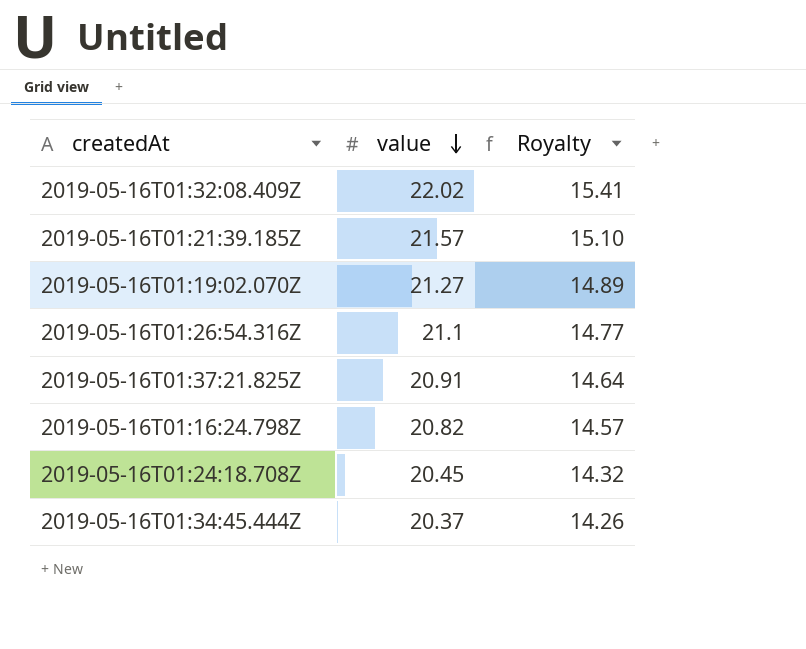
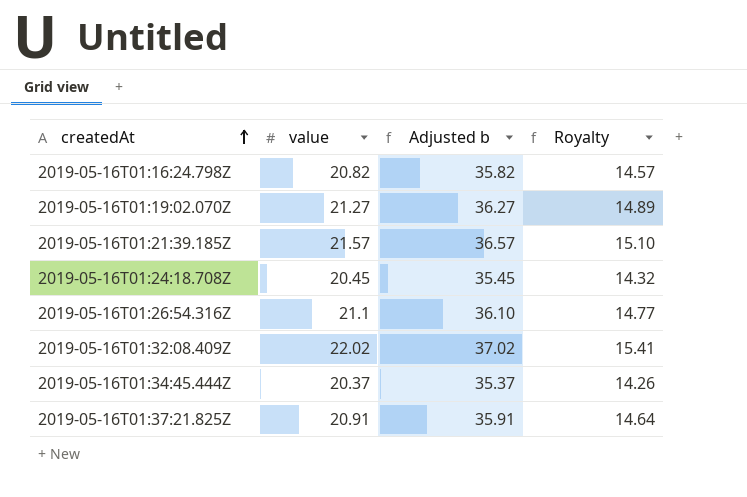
row order: value descending -> createdAt ascending
column Adjusted b | formula: none -> [value] + 15

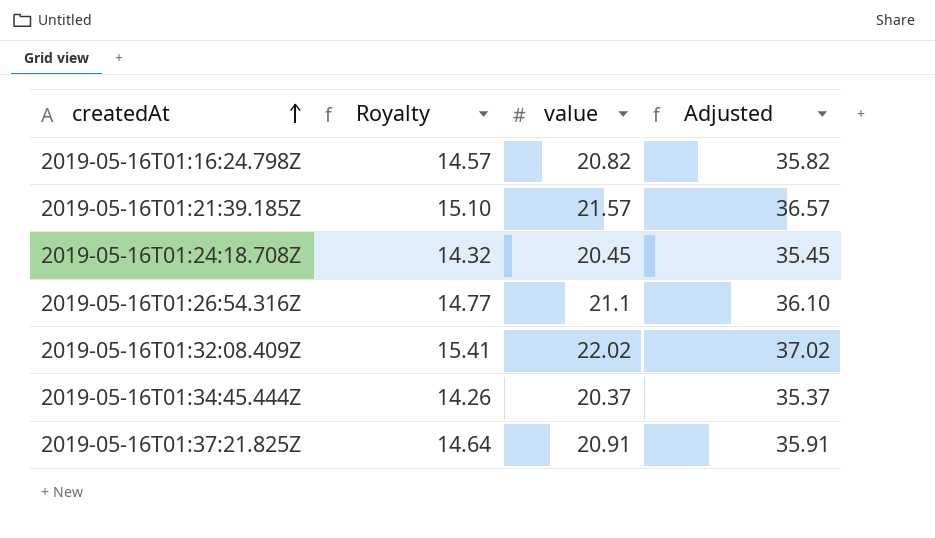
column Royalty | position: 4 -> 2
column name: Adjusted b -> Adjusted
row 2019-05-16T01:19:02.070Z: 21.27 | 36.27 | 14.89 -> none

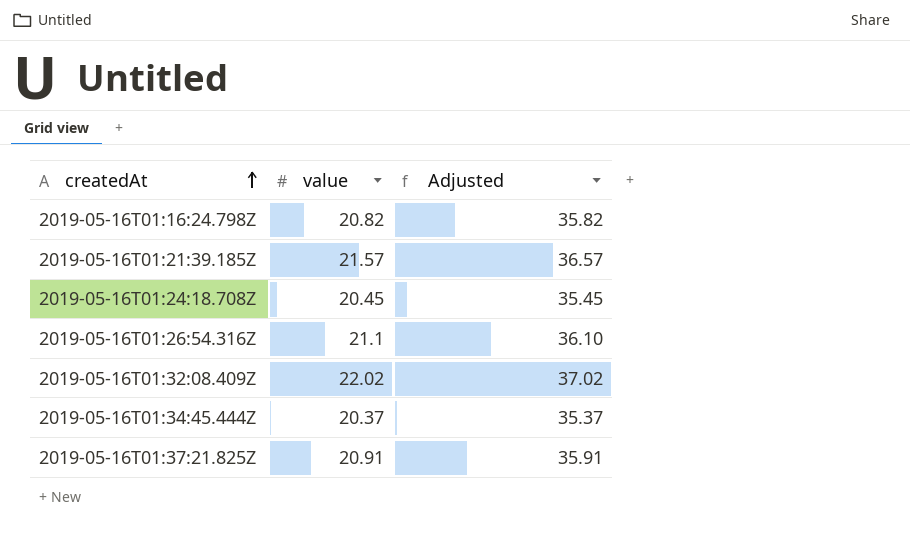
column Royalty | formula: [value] * 0.7 -> none

